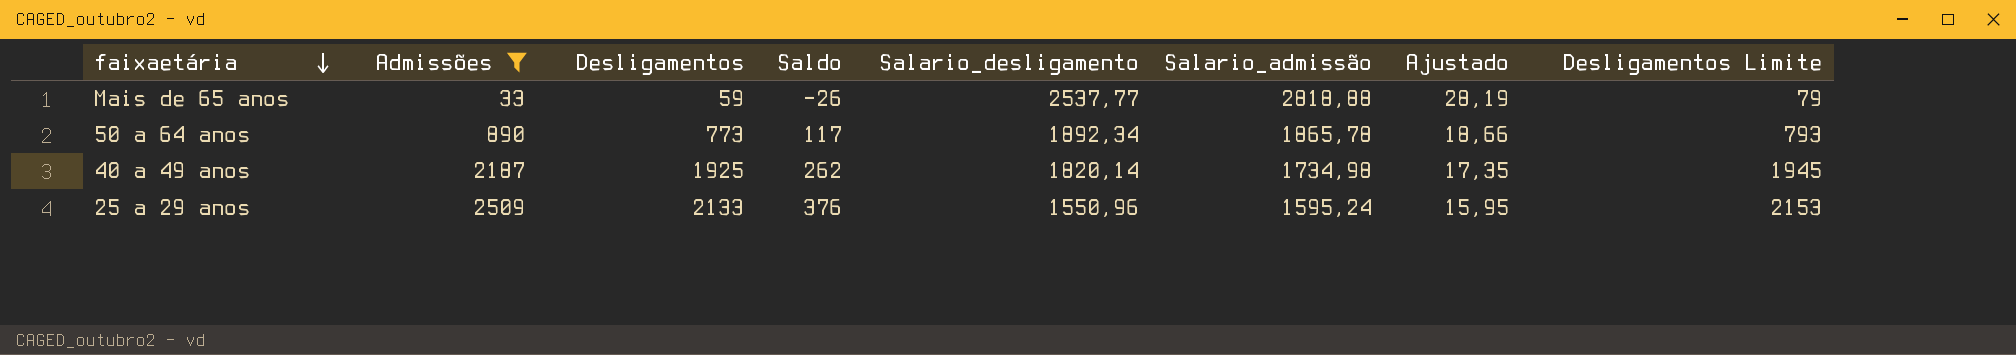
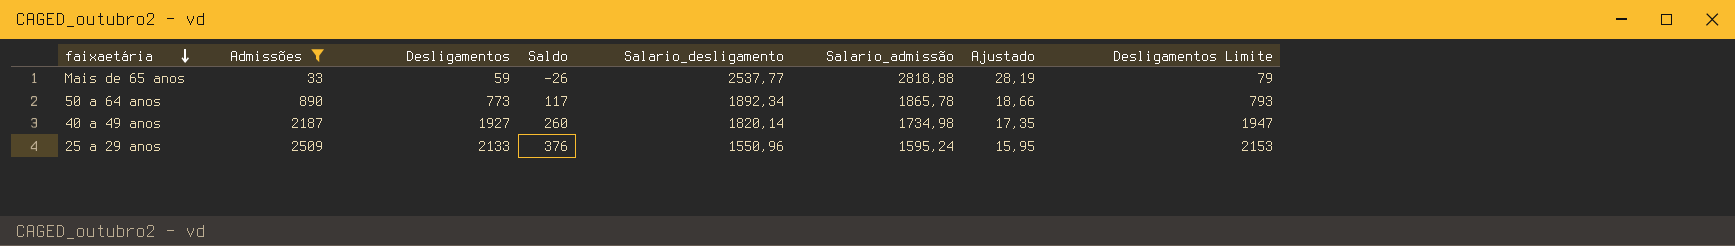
40 a 49 anos | Desligamentos: 1925 -> 1927
40 a 49 anos | Saldo: 262 -> 260
40 a 49 anos | Desligamentos Limite: 1945 -> 1947

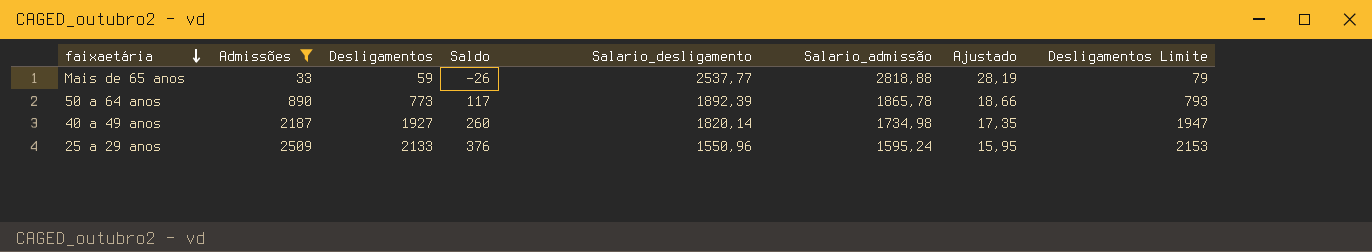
50 a 64 anos | Salario_desligamento: 1892,34 -> 1892,39

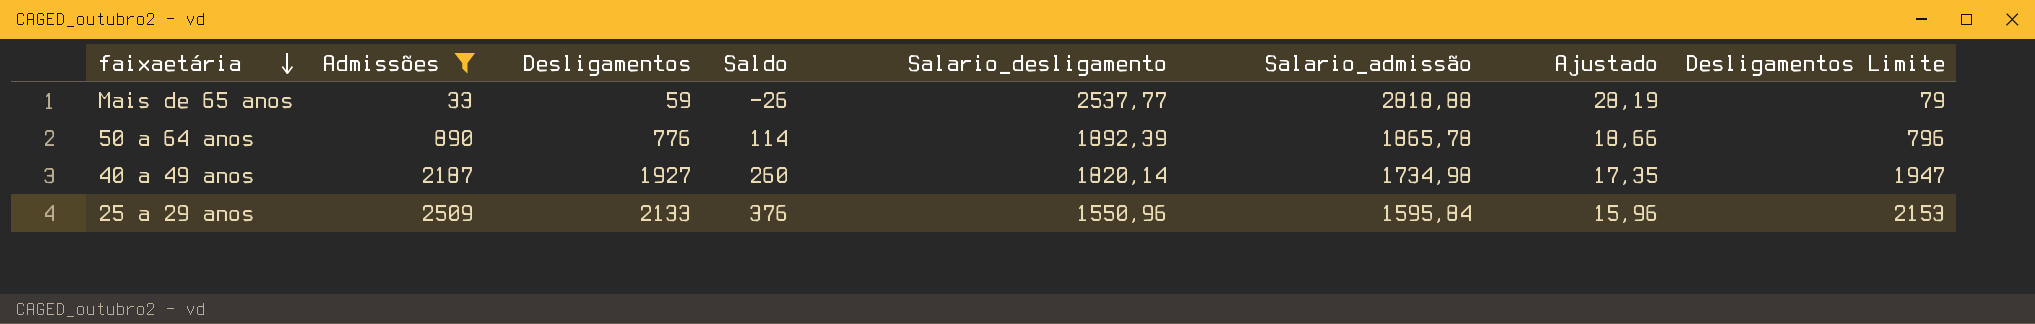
50 a 64 anos | Desligamentos: 773 -> 776
50 a 64 anos | Saldo: 117 -> 114
50 a 64 anos | Desligamentos Limite: 793 -> 796
25 a 29 anos | Salario_admissão: 1595,24 -> 1595,84
25 a 29 anos | Ajustado: 15,95 -> 15,96

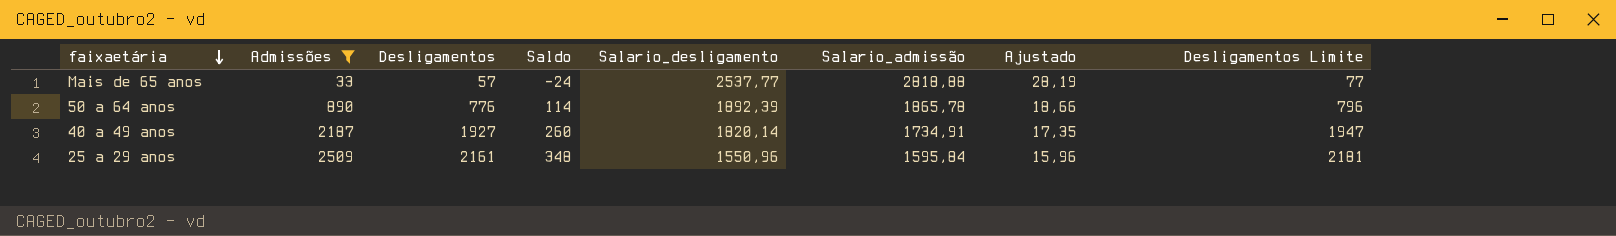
Mais de 65 anos | Desligamentos: 59 -> 57
Mais de 65 anos | Saldo: -26 -> -24
Mais de 65 anos | Desligamentos Limite: 79 -> 77
40 a 49 anos | Salario_admissão: 1734,98 -> 1734,91
25 a 29 anos | Desligamentos: 2133 -> 2161
25 a 29 anos | Saldo: 376 -> 348
25 a 29 anos | Desligamentos Limite: 2153 -> 2181

